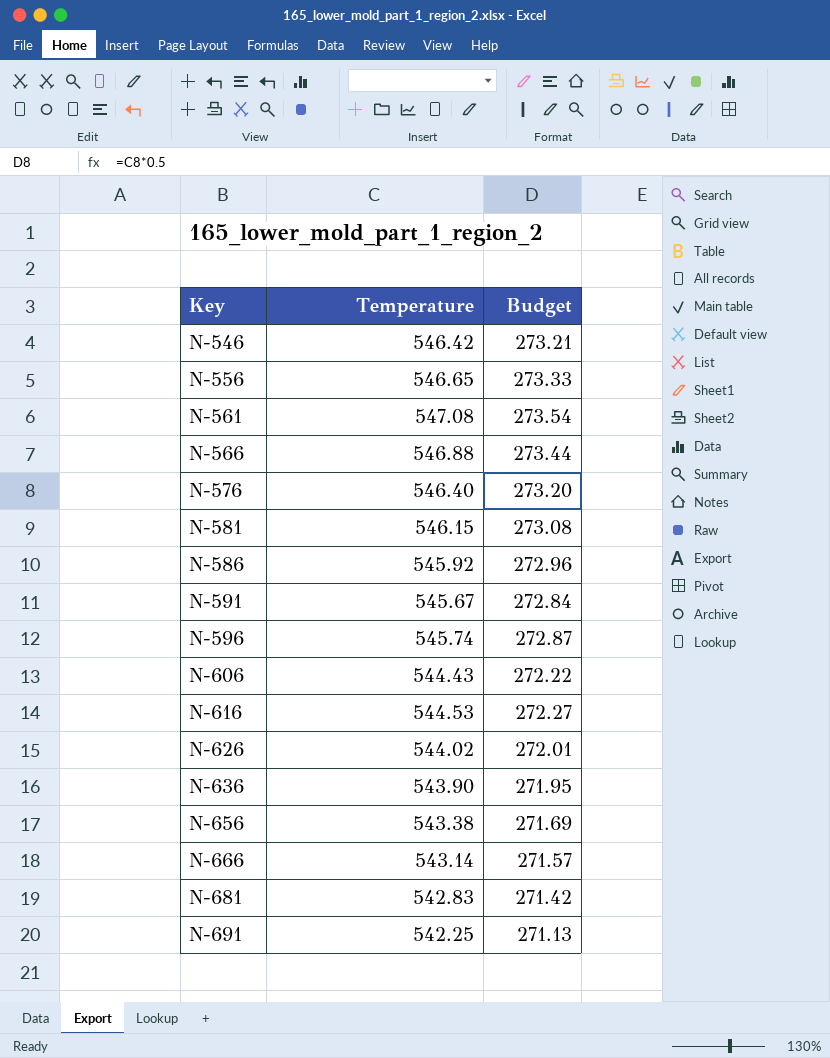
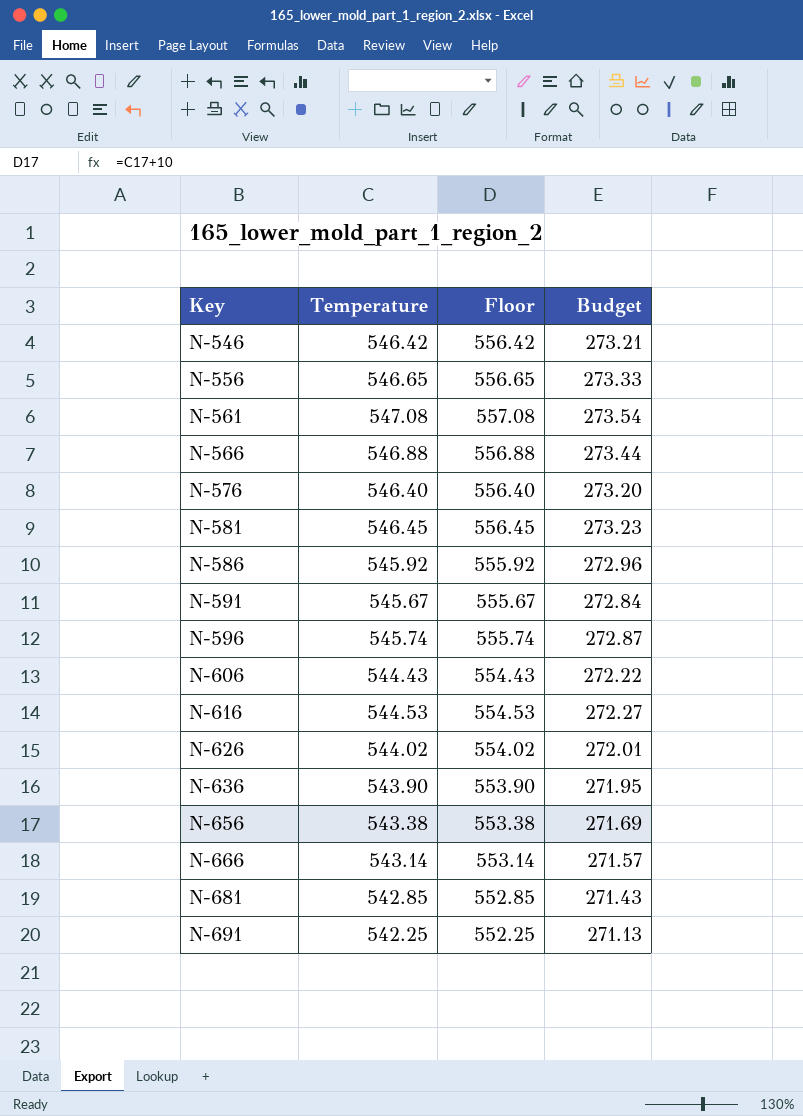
column Floor | formula: none -> [Temperature] + 10
N-581 | Temperature: 546.15 -> 546.45
N-581 | Budget: 273.08 -> 273.23
N-681 | Temperature: 542.83 -> 542.85
N-681 | Budget: 271.42 -> 271.43

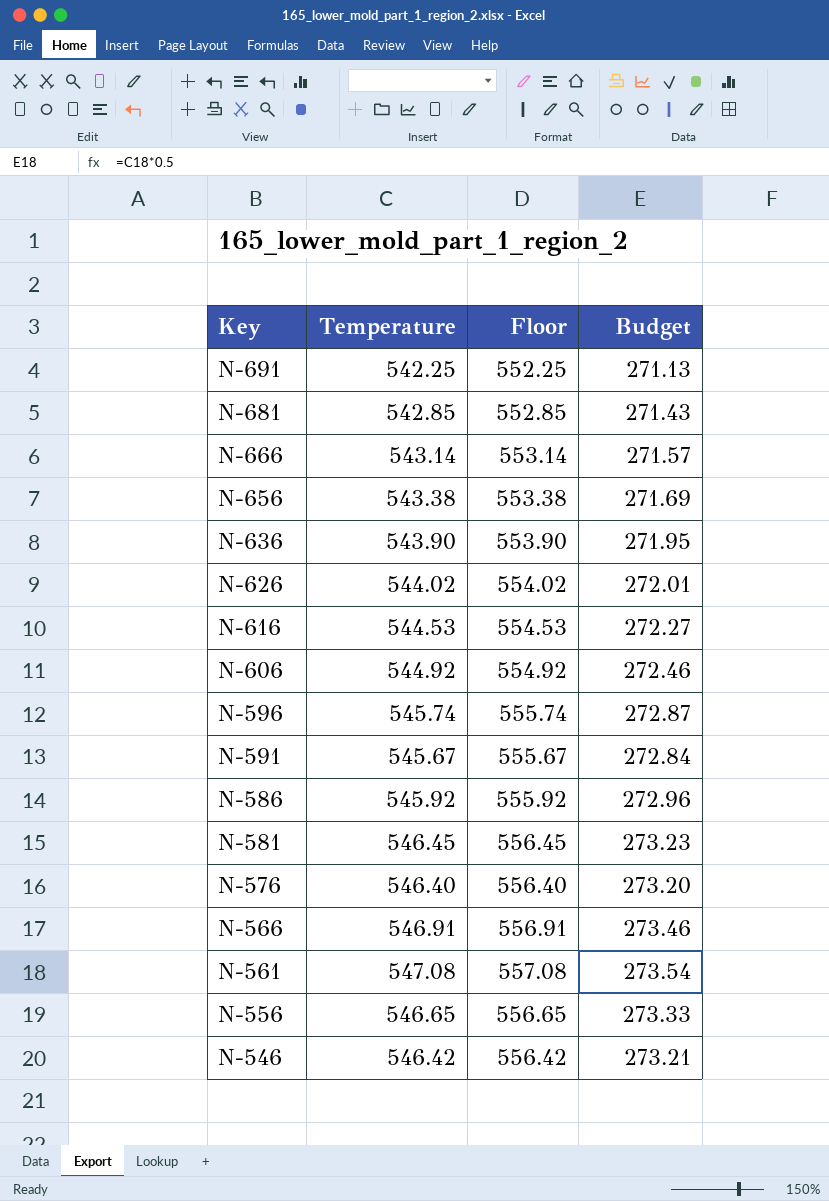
row order: Key ascending -> Key descending
N-606 | Temperature: 544.43 -> 544.92
N-606 | Floor: 554.43 -> 554.92
N-606 | Budget: 272.22 -> 272.46
N-566 | Temperature: 546.88 -> 546.91
N-566 | Floor: 556.88 -> 556.91
N-566 | Budget: 273.44 -> 273.46

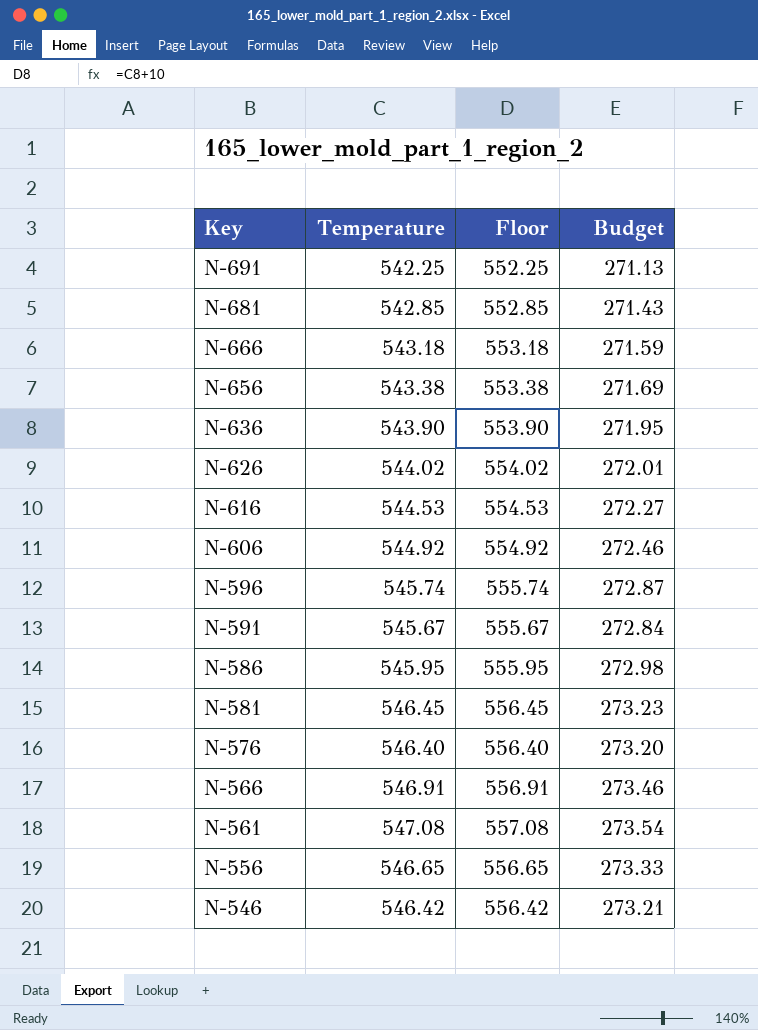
N-666 | Temperature: 543.14 -> 543.18
N-666 | Floor: 553.14 -> 553.18
N-666 | Budget: 271.57 -> 271.59
N-586 | Temperature: 545.92 -> 545.95
N-586 | Floor: 555.92 -> 555.95
N-586 | Budget: 272.96 -> 272.98

